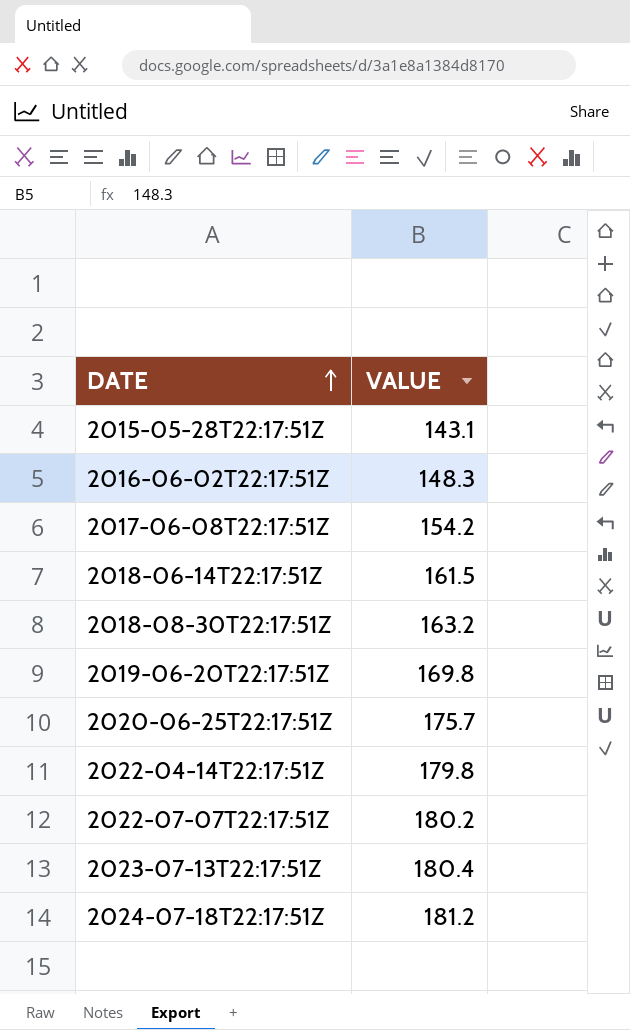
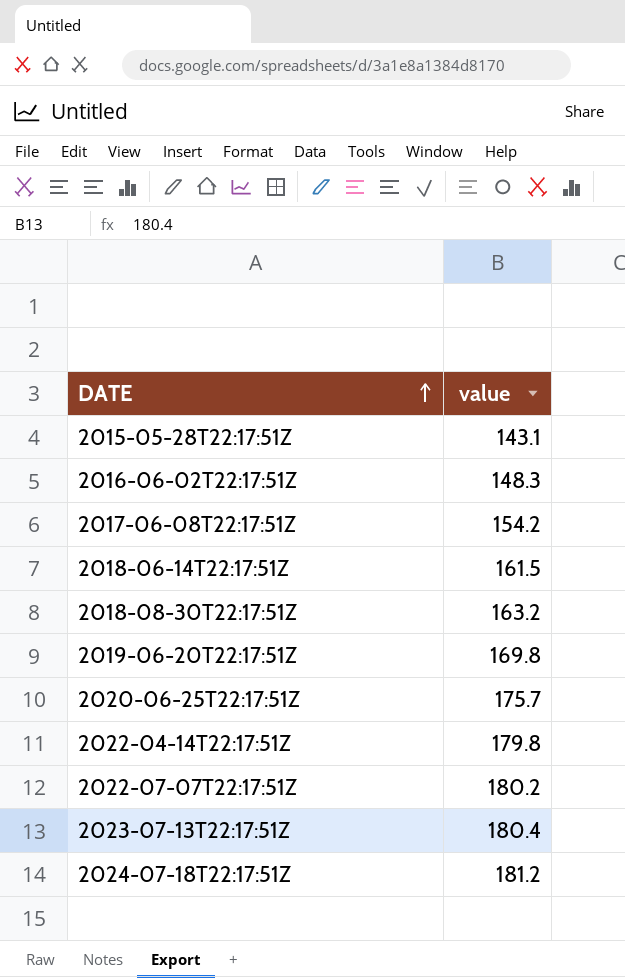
column name: VALUE -> value

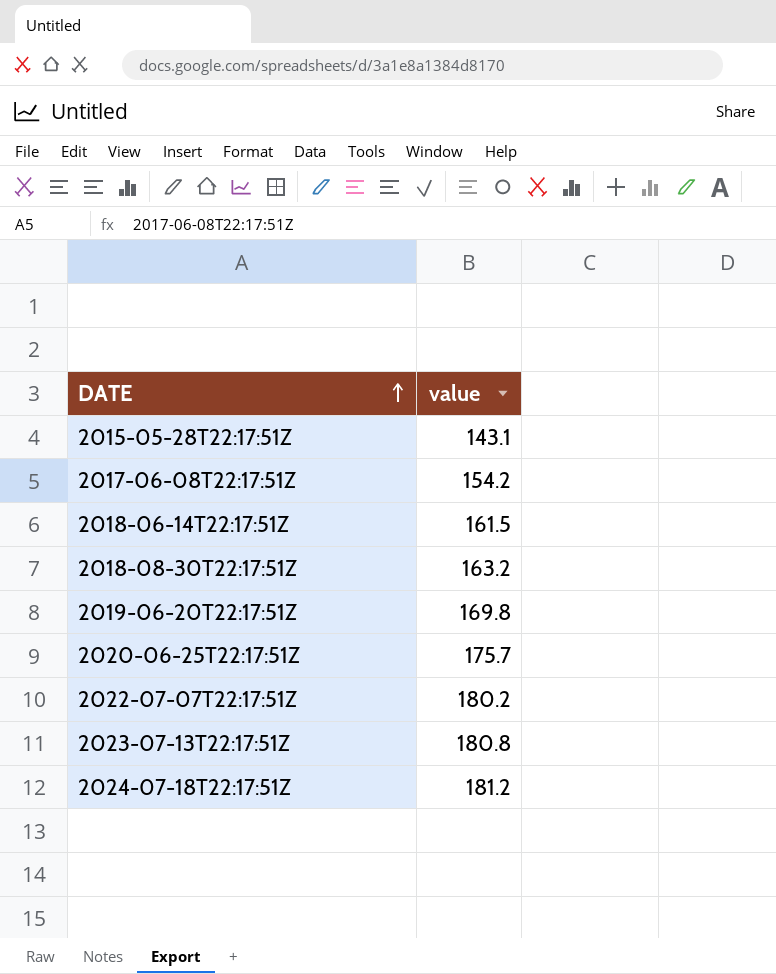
row 2016-06-02T22:17:51Z: 148.3 -> none
row 2022-04-14T22:17:51Z: 179.8 -> none
2023-07-13T22:17:51Z | value: 180.4 -> 180.8

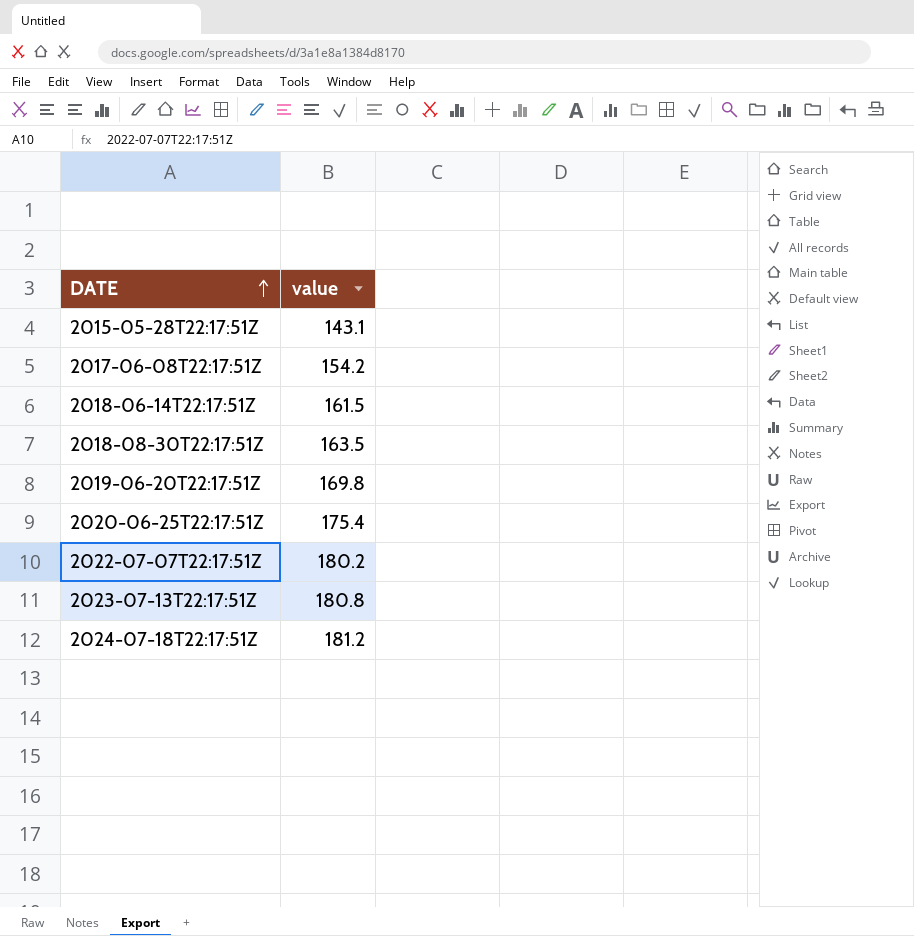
2018-08-30T22:17:51Z | value: 163.2 -> 163.5
2020-06-25T22:17:51Z | value: 175.7 -> 175.4

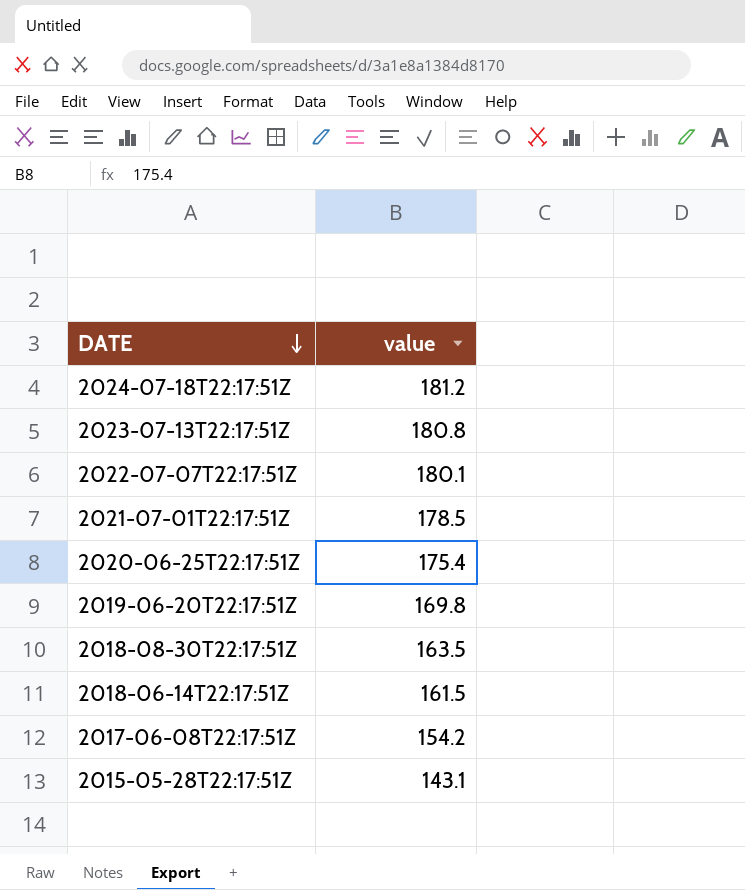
row order: DATE ascending -> DATE descending
2022-07-07T22:17:51Z | value: 180.2 -> 180.1
row 2021-07-01T22:17:51Z: none -> 178.5

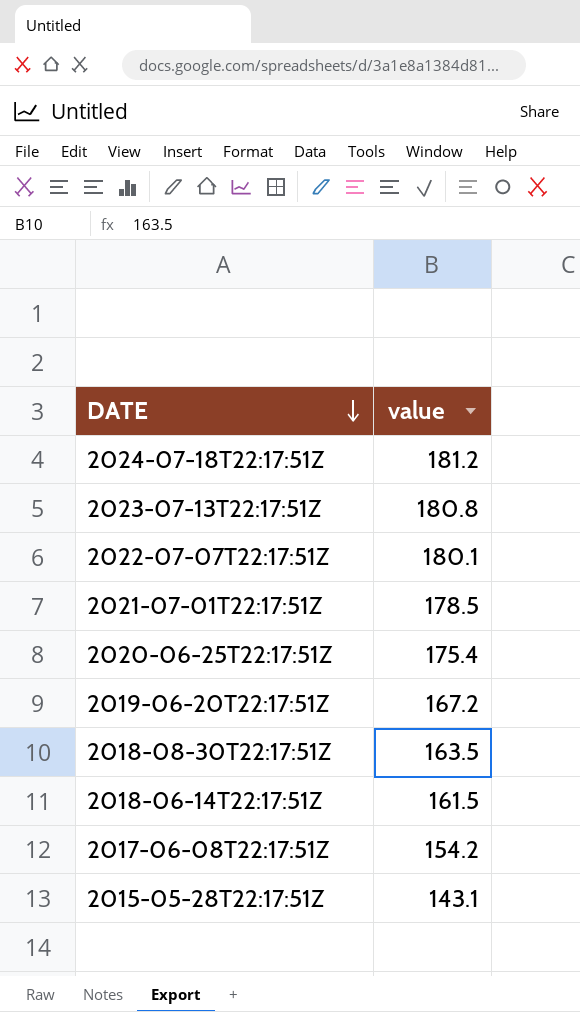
2019-06-20T22:17:51Z | value: 169.8 -> 167.2

